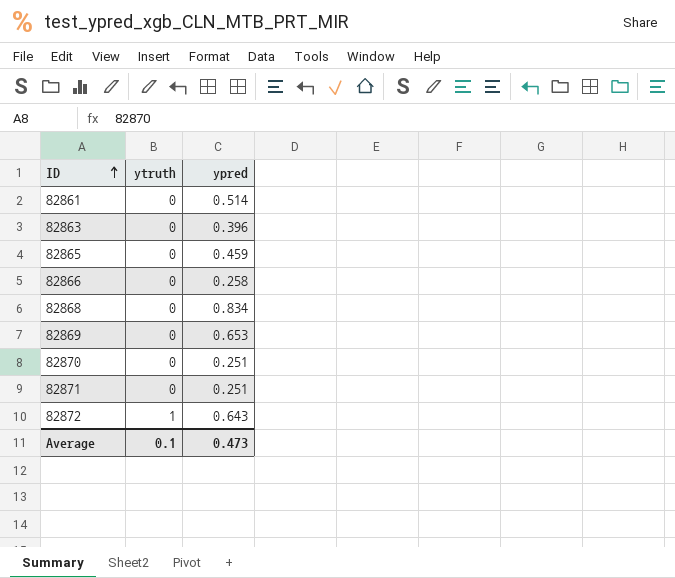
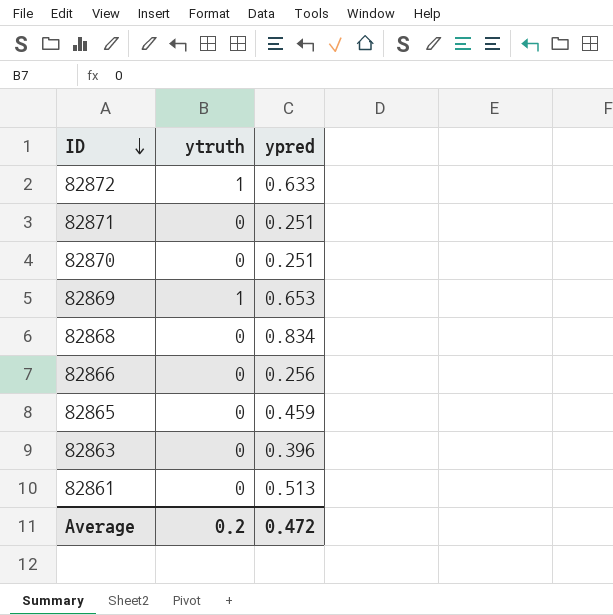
row order: ID ascending -> ID descending
82872 | ypred: 0.643 -> 0.633
82869 | ytruth: 0 -> 1
82866 | ypred: 0.258 -> 0.256
82861 | ypred: 0.514 -> 0.513
Average | ytruth: 0.1 -> 0.2
Average | ypred: 0.473 -> 0.472

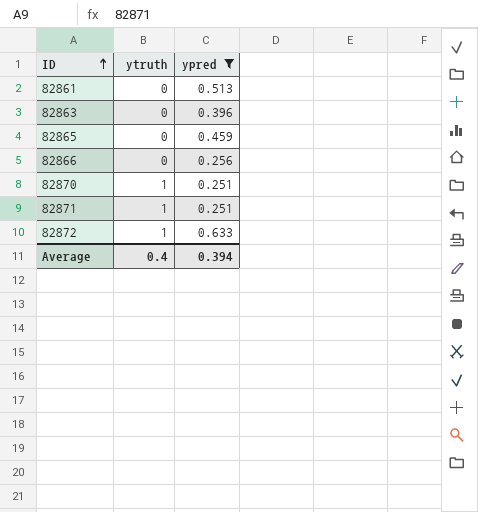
filter: none -> ypred <= 0.633
row order: ID descending -> ID ascending
82870 | ytruth: 0 -> 1
82871 | ytruth: 0 -> 1
Average | ytruth: 0.2 -> 0.4
Average | ypred: 0.472 -> 0.394

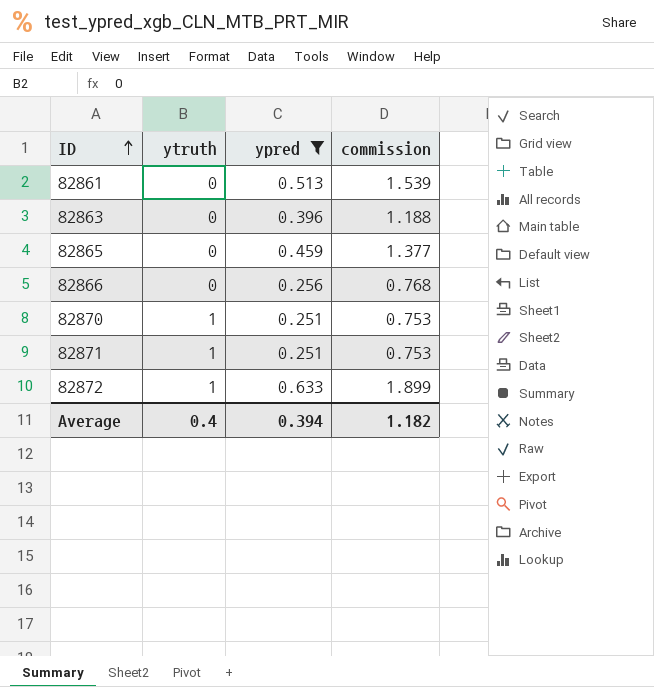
column commission | formula: none -> [ypred] * 3

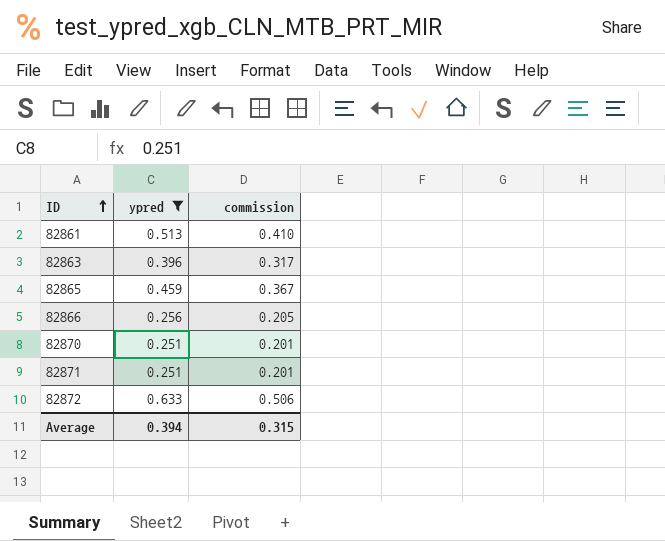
column ytruth | position: 2 -> none
column commission | formula: [ypred] * 3 -> [ypred] * 0.8
Average | commission: 1.182 -> 0.315

